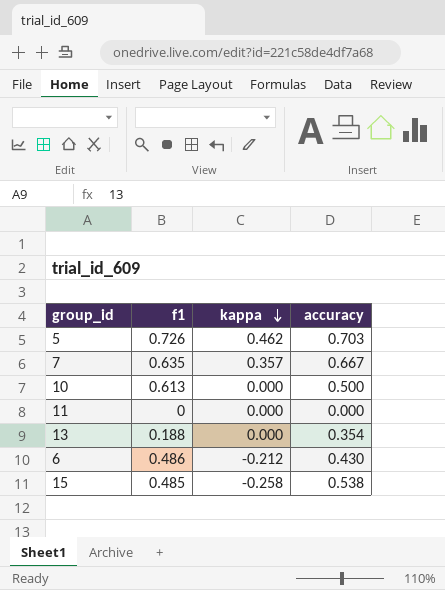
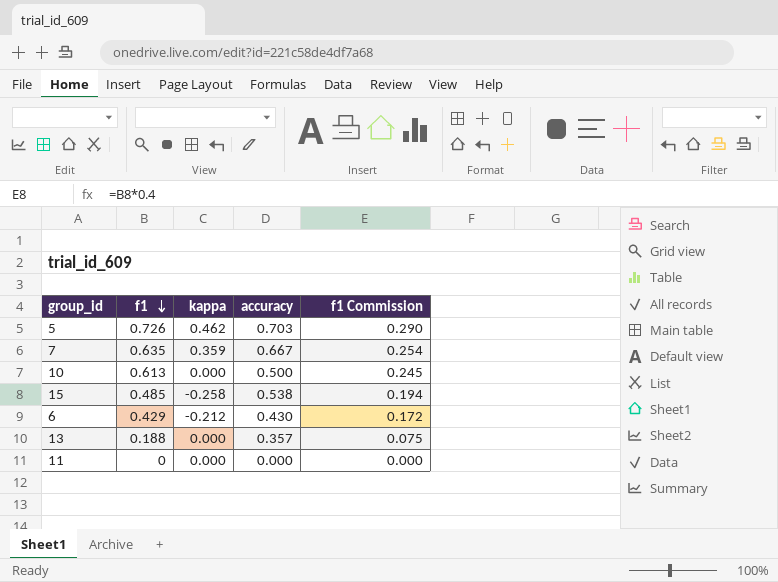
row order: kappa descending -> f1 descending
column f1 Commission | formula: none -> [f1] * 0.4
7 | kappa: 0.357 -> 0.359
6 | f1: 0.486 -> 0.429
13 | accuracy: 0.354 -> 0.357

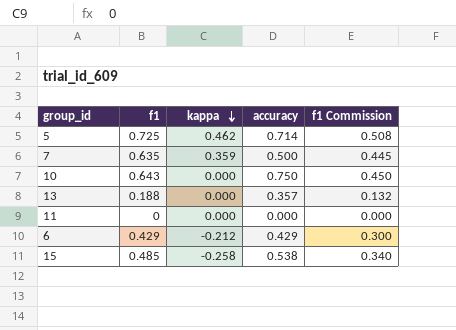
row order: f1 descending -> kappa descending
column f1 Commission | formula: [f1] * 0.4 -> [f1] * 0.7
5 | f1: 0.726 -> 0.725
5 | accuracy: 0.703 -> 0.714
7 | accuracy: 0.667 -> 0.500
10 | f1: 0.613 -> 0.643
10 | accuracy: 0.500 -> 0.750
6 | accuracy: 0.430 -> 0.429

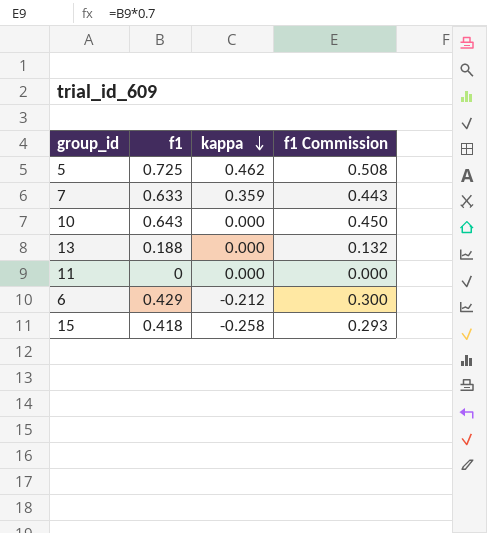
column accuracy | position: 4 -> none
7 | f1: 0.635 -> 0.633
7 | f1 Commission: 0.445 -> 0.443
15 | f1: 0.485 -> 0.418
15 | f1 Commission: 0.340 -> 0.293

